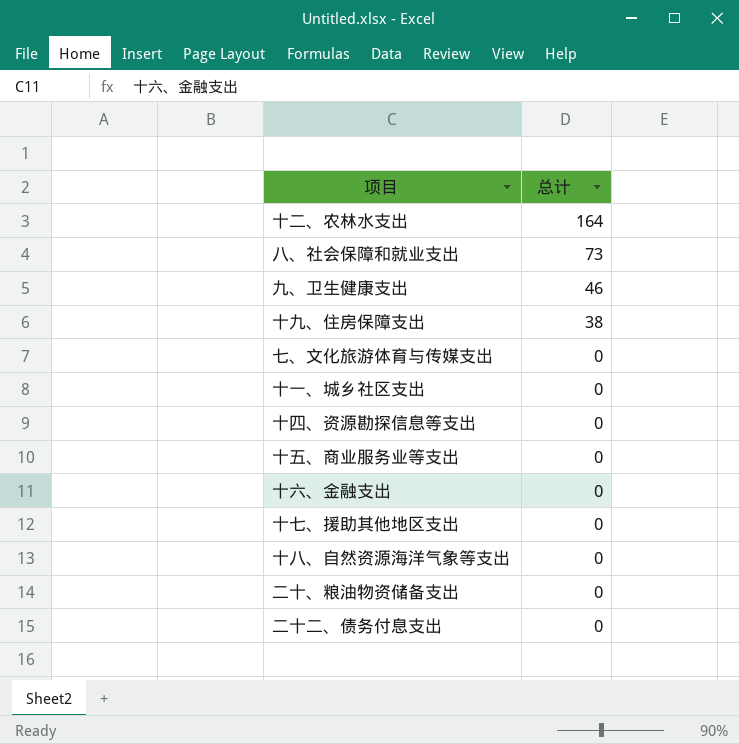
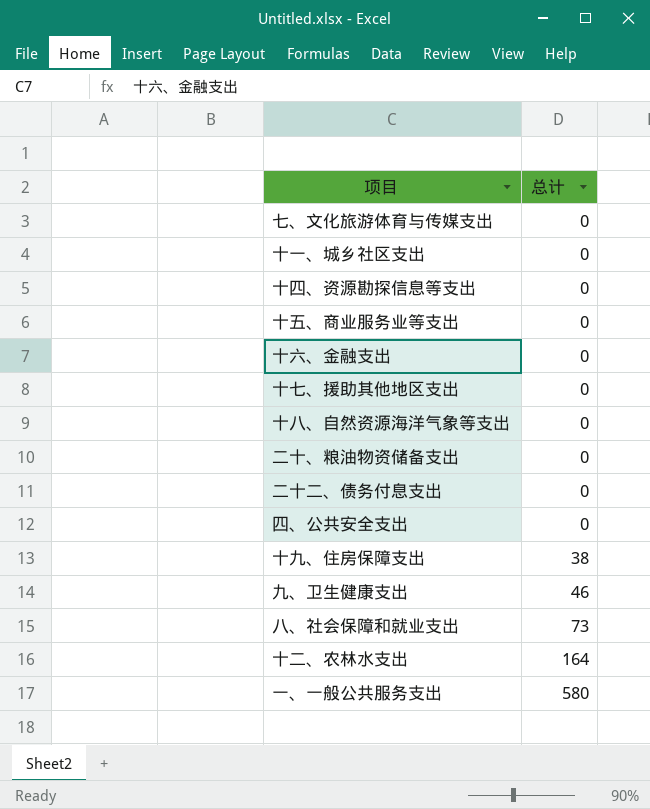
row order: 总计 descending -> 总计 ascending
row 四、公共安全支出: none -> 0
row 一、一般公共服务支出: none -> 580

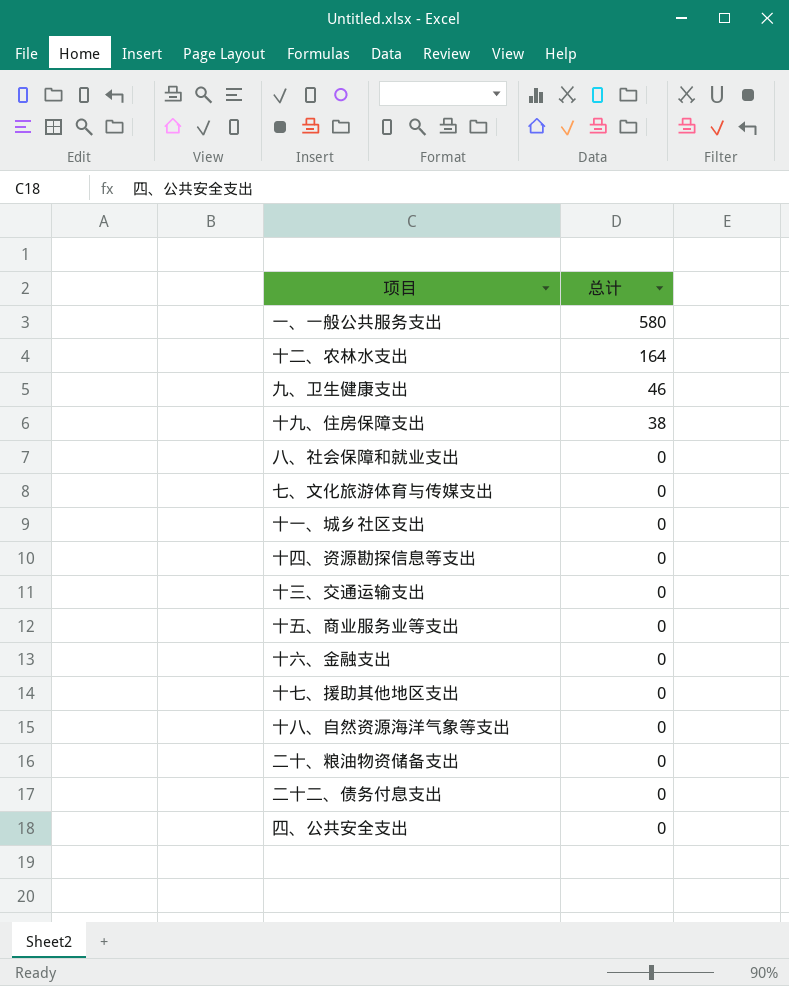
row order: 总计 ascending -> 总计 descending
八、社会保障和就业支出 | 总计: 73 -> 0
row 十三、交通运输支出: none -> 0

